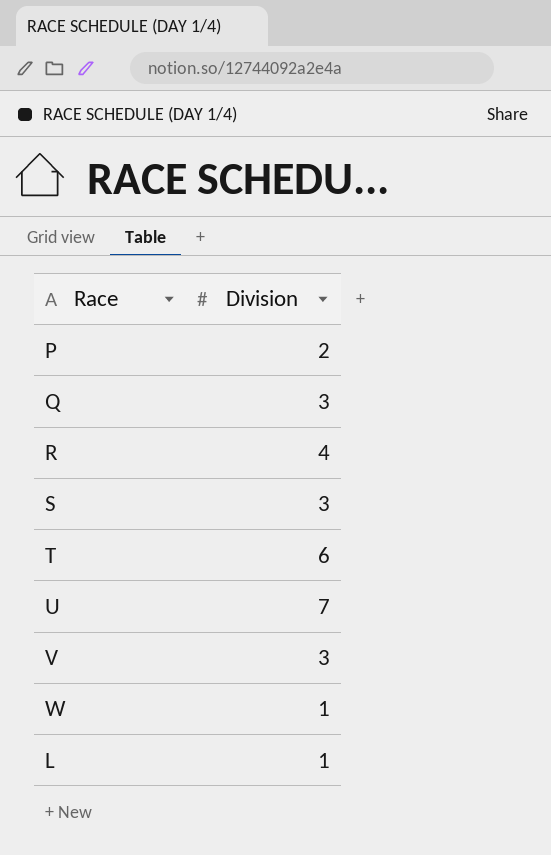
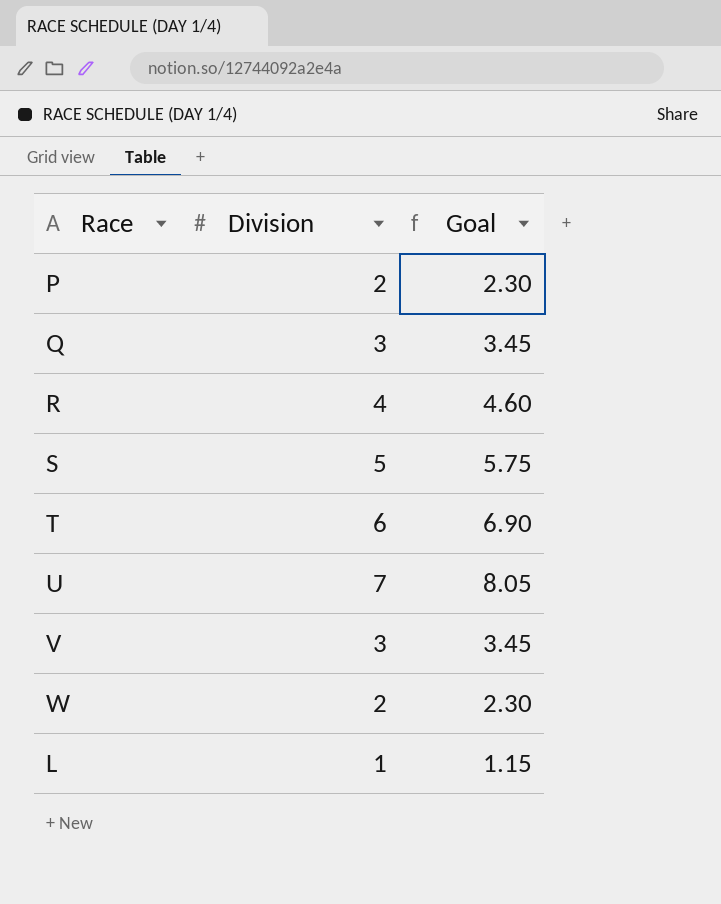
column Goal | formula: none -> [Division] * 1.15
S | Division: 3 -> 5
W | Division: 1 -> 2

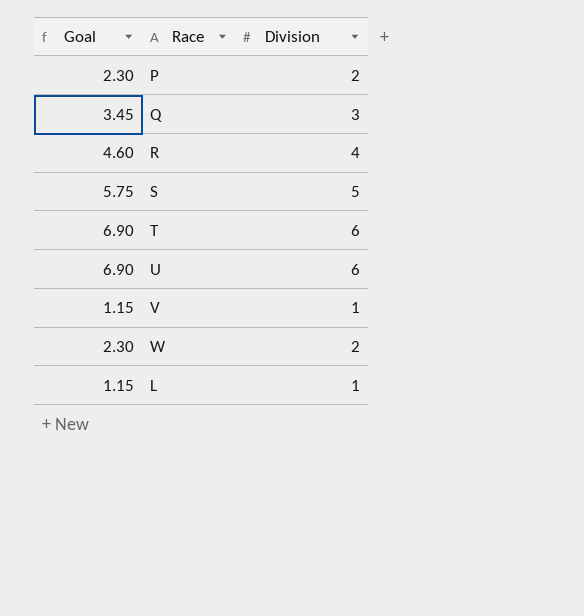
column Goal | position: 3 -> 1
U | Goal: 8.05 -> 6.90
U | Division: 7 -> 6
V | Goal: 3.45 -> 1.15
V | Division: 3 -> 1

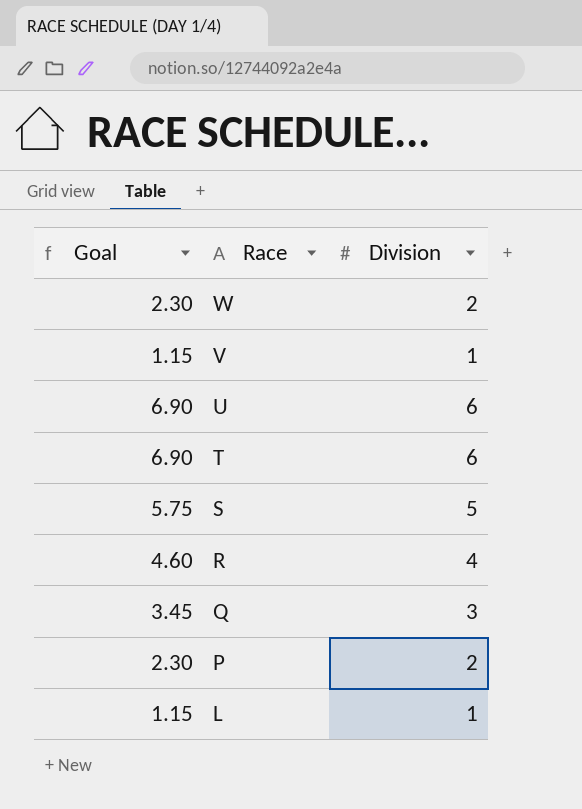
row order: none -> Race descending

